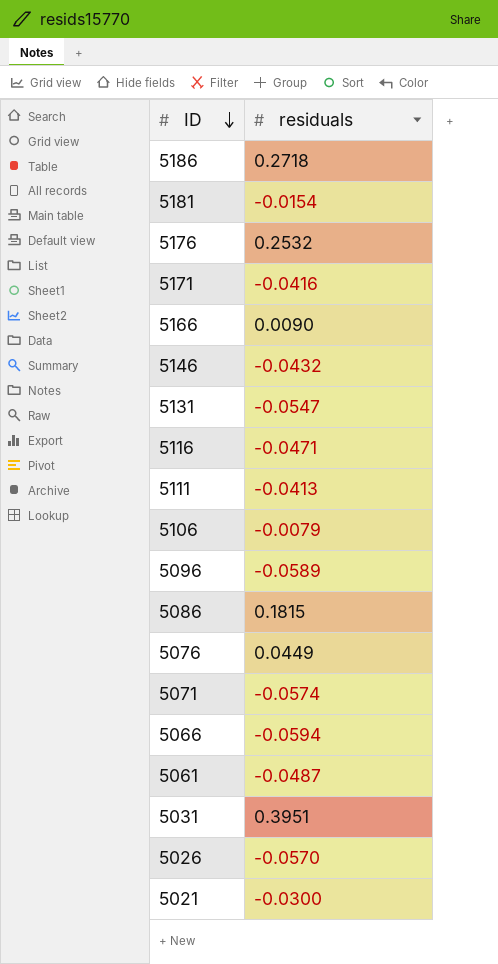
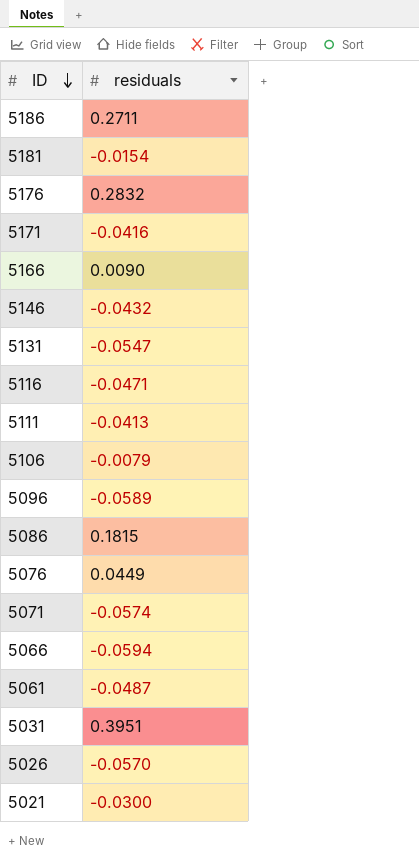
5186 | residuals: 0.2718 -> 0.2711
5176 | residuals: 0.2532 -> 0.2832

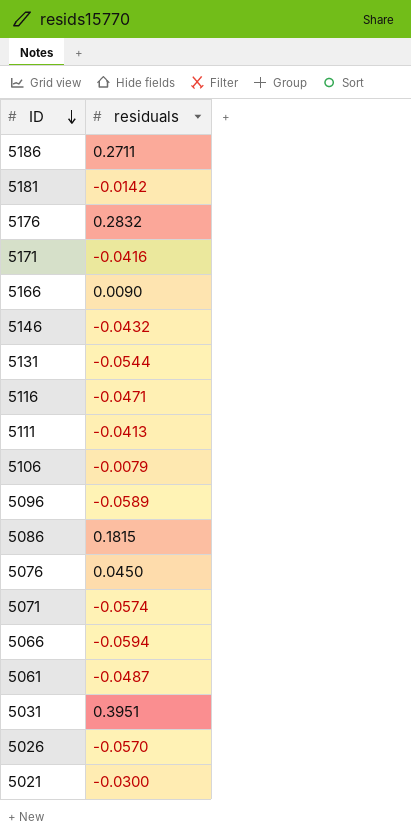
5181 | residuals: -0.0154 -> -0.0142
5131 | residuals: -0.0547 -> -0.0544
5076 | residuals: 0.0449 -> 0.0450

